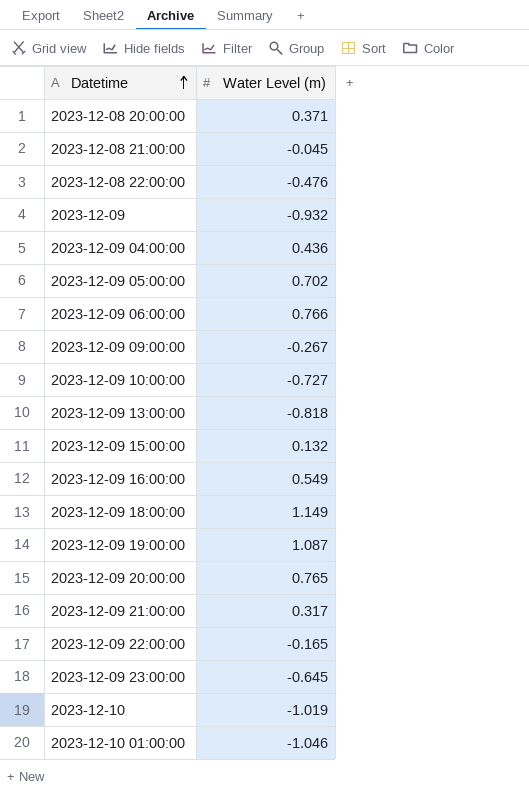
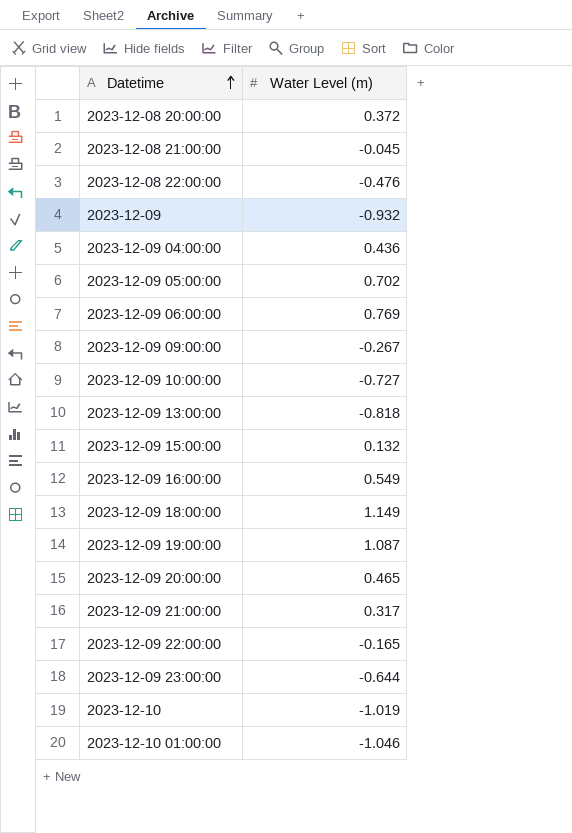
2023-12-08 20:00:00 | Water Level (m): 0.371 -> 0.372
2023-12-09 06:00:00 | Water Level (m): 0.766 -> 0.769
2023-12-09 20:00:00 | Water Level (m): 0.765 -> 0.465
2023-12-09 23:00:00 | Water Level (m): -0.645 -> -0.644

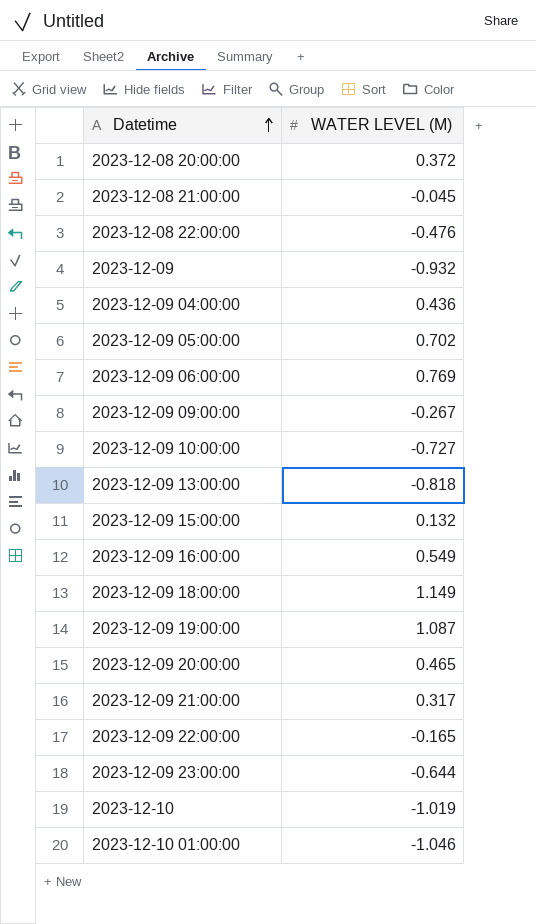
column name: Water Level (m) -> WATER LEVEL (M)

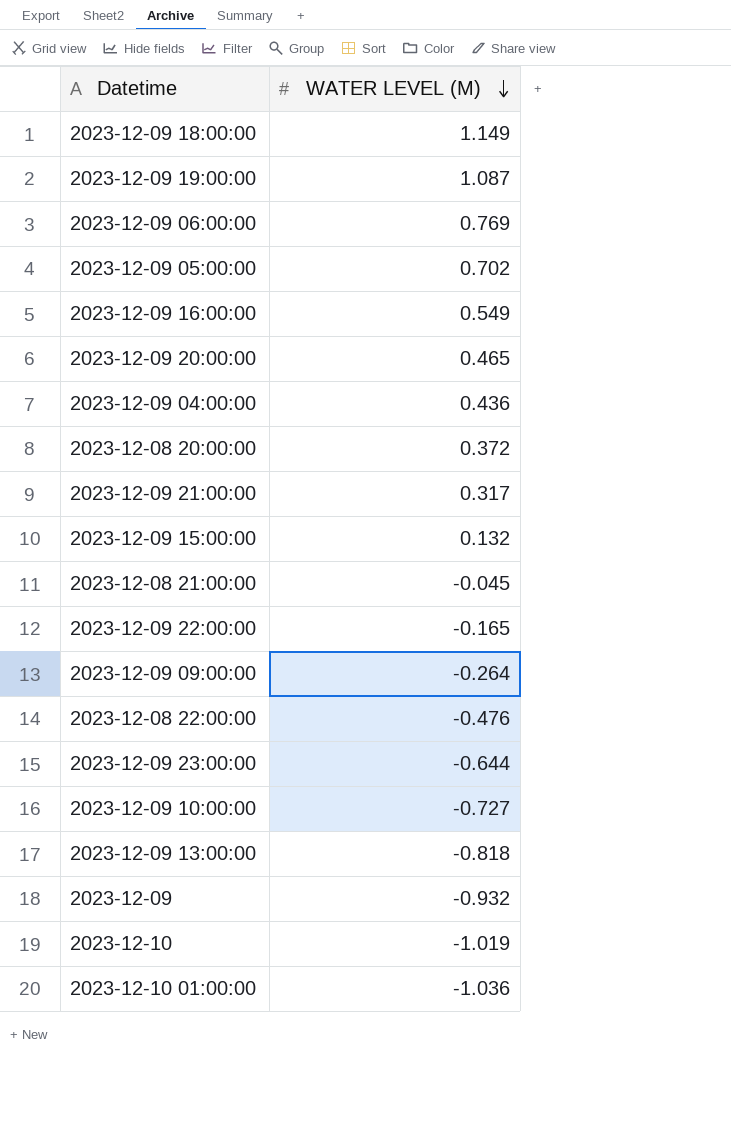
row order: Datetime ascending -> WATER LEVEL (M) descending
2023-12-09 09:00:00 | WATER LEVEL (M): -0.267 -> -0.264
2023-12-10 01:00:00 | WATER LEVEL (M): -1.046 -> -1.036

